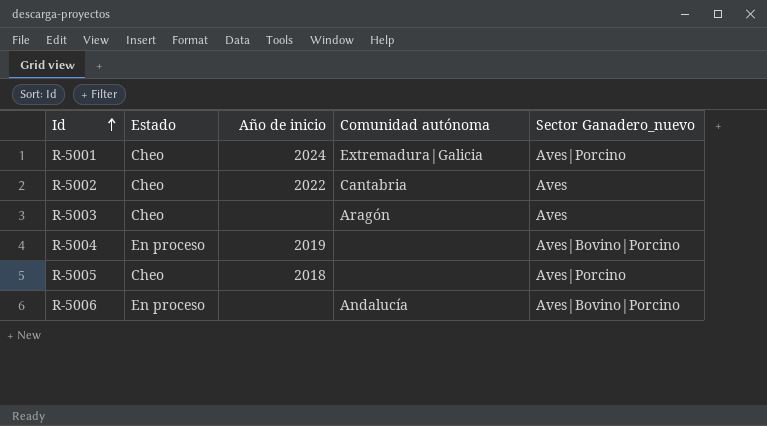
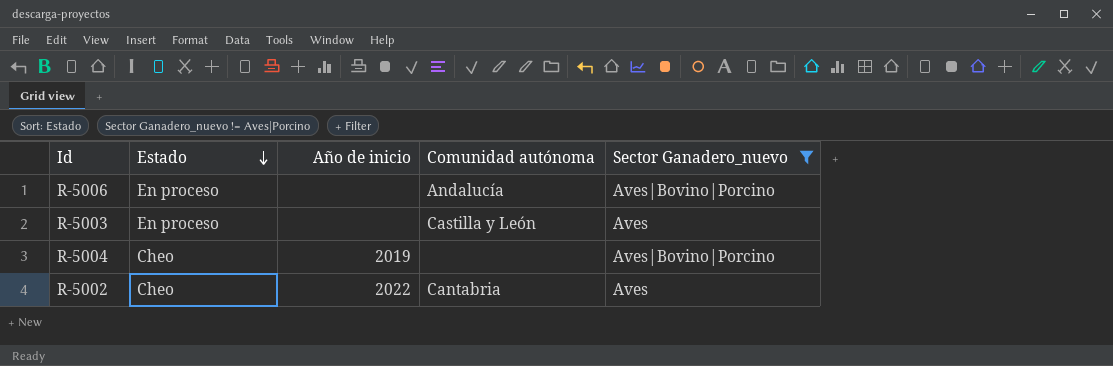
filter: none -> Sector Ganadero_nuevo != Aves|Porcino
row order: Id ascending -> Estado descending
R-5003 | Estado: Cheo -> En proceso
R-5003 | Comunidad autónoma: Aragón -> Castilla y León
R-5004 | Estado: En proceso -> Cheo

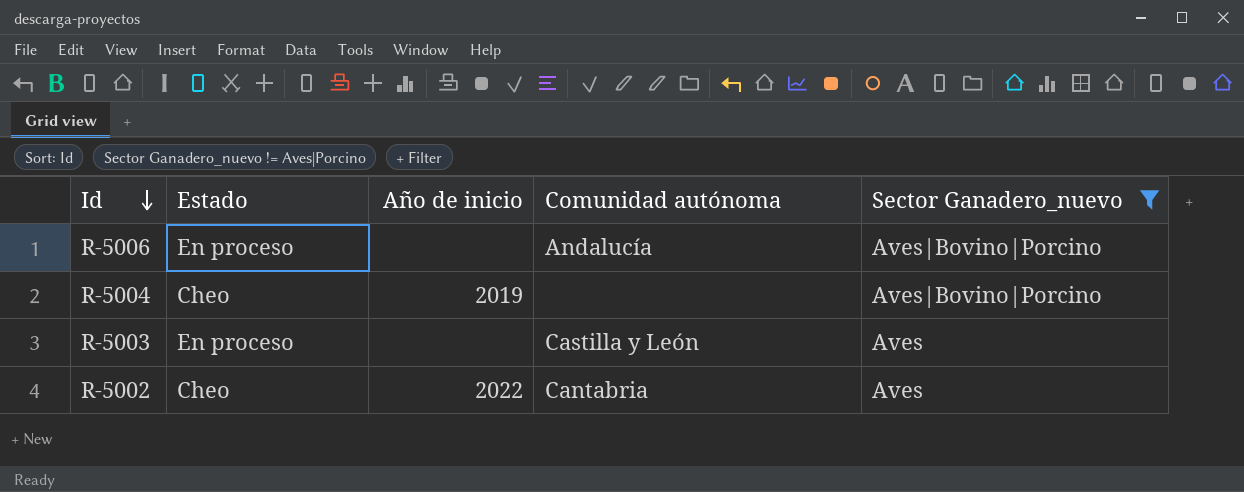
row order: Estado descending -> Id descending

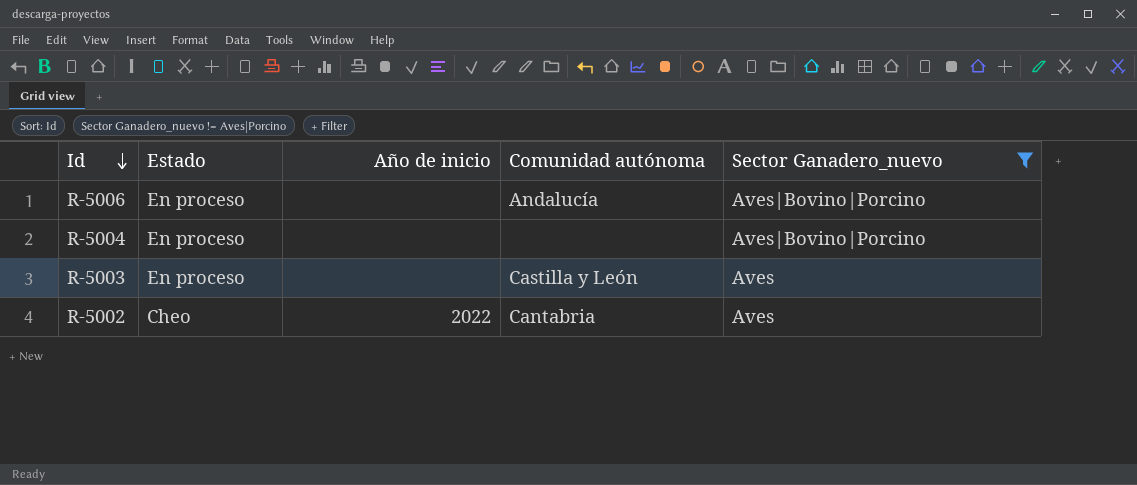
R-5004 | Estado: Cheo -> En proceso
R-5004 | Año de inicio: 2019 -> none

